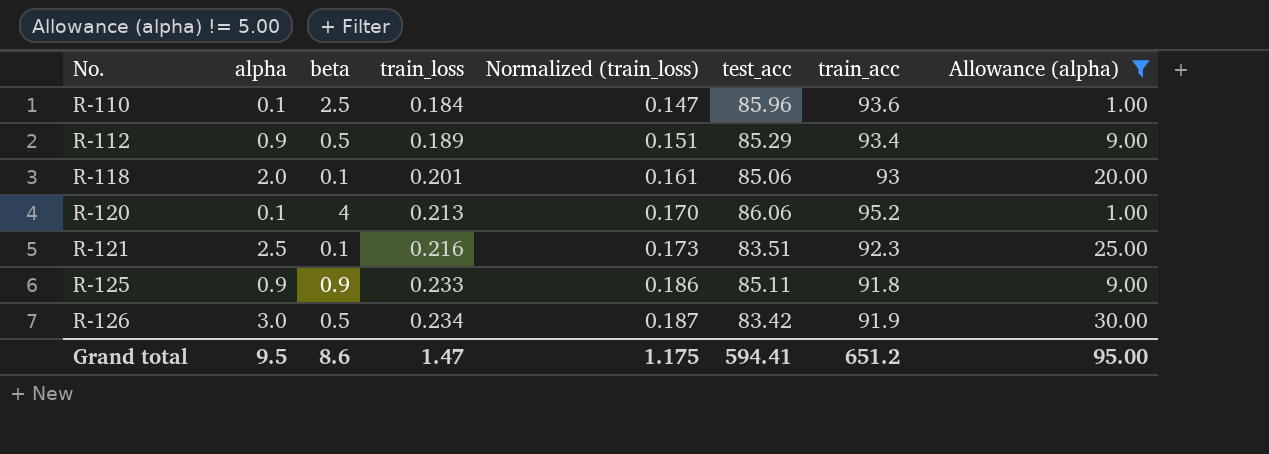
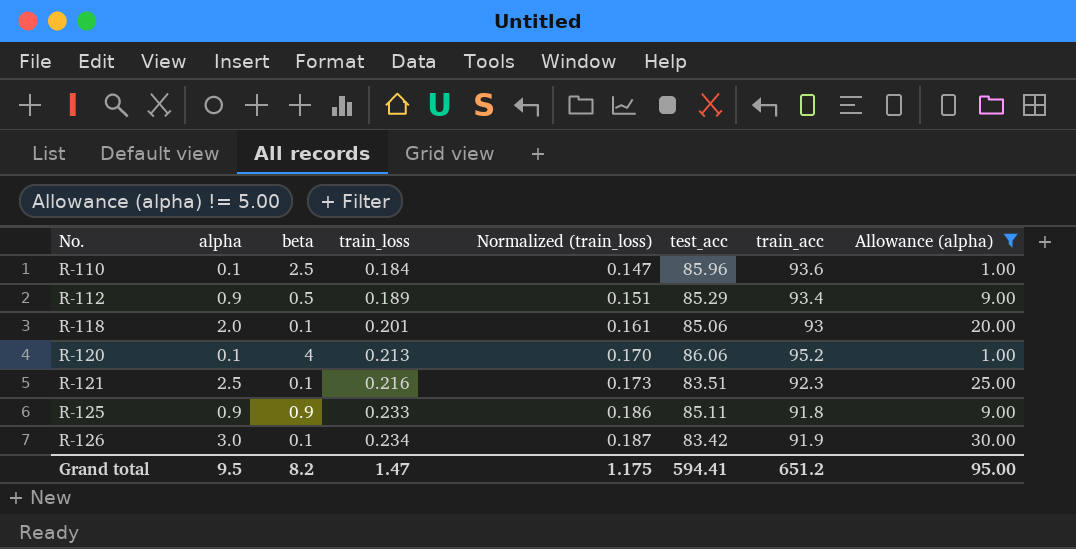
R-126 | beta: 0.5 -> 0.1
Grand total | beta: 8.6 -> 8.2

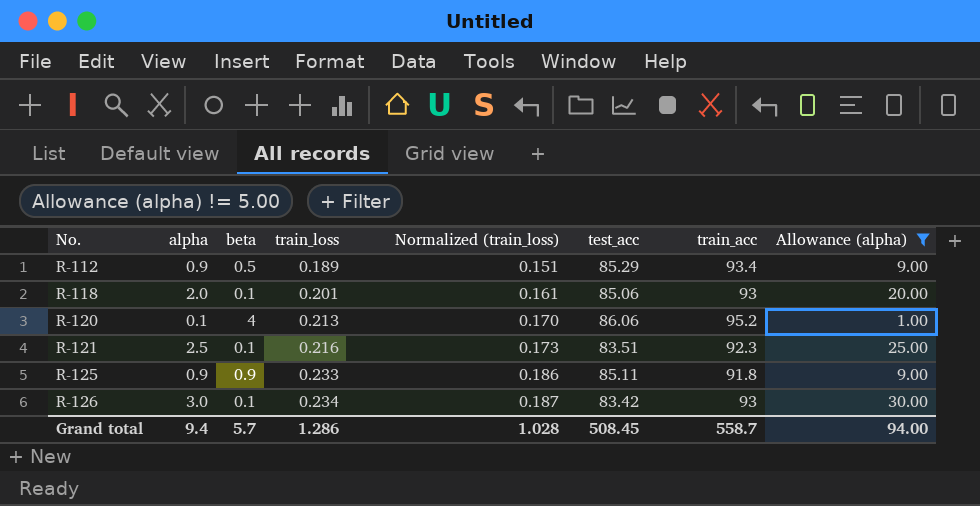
row R-110: 0.1 | 2.5 | 0.184 | 0.147 | 85.96 | 93.6 | 1.00 -> none
R-126 | train_acc: 91.9 -> 93
Grand total | alpha: 9.5 -> 9.4
Grand total | beta: 8.2 -> 5.7
Grand total | train_loss: 1.47 -> 1.286
Grand total | Normalized (train_loss): 1.175 -> 1.028
Grand total | test_acc: 594.41 -> 508.45
Grand total | train_acc: 651.2 -> 558.7
Grand total | Allowance (alpha): 95.00 -> 94.00

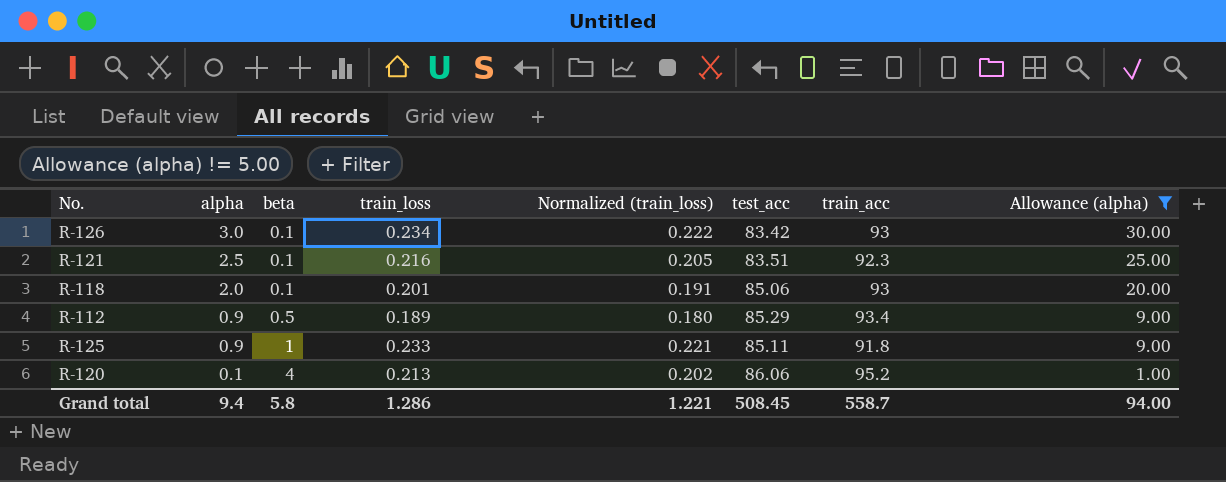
row order: No. ascending -> alpha descending
column Normalized (train_loss) | formula: [train_loss] * 0.8 -> [train_loss] * 0.95
R-125 | beta: 0.9 -> 1
Grand total | beta: 5.7 -> 5.8
Grand total | Normalized (train_loss): 1.028 -> 1.221

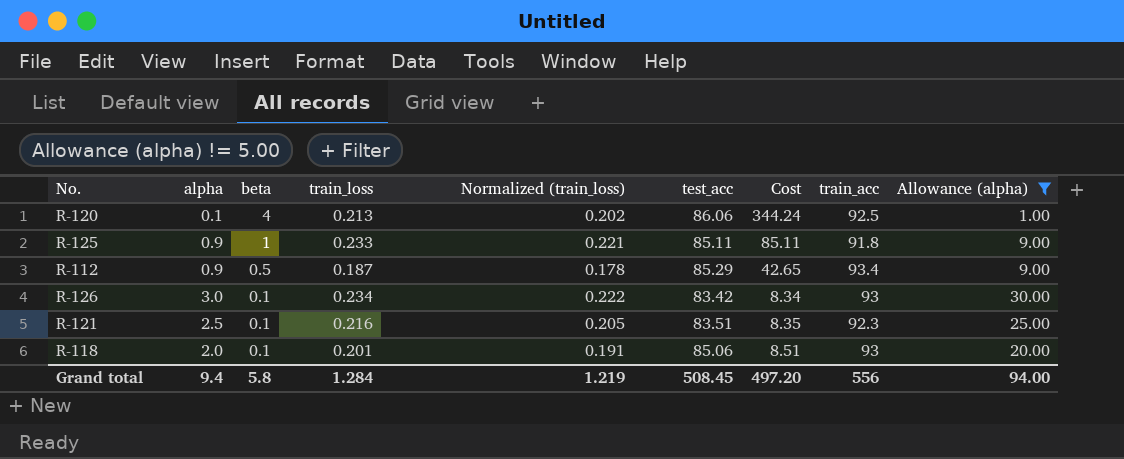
row order: alpha descending -> beta descending
column Cost | formula: none -> [beta] * [test_acc]
R-120 | train_acc: 95.2 -> 92.5
R-112 | train_loss: 0.189 -> 0.187
R-112 | Normalized (train_loss): 0.180 -> 0.178
Grand total | train_loss: 1.286 -> 1.284
Grand total | Normalized (train_loss): 1.221 -> 1.219
Grand total | train_acc: 558.7 -> 556

